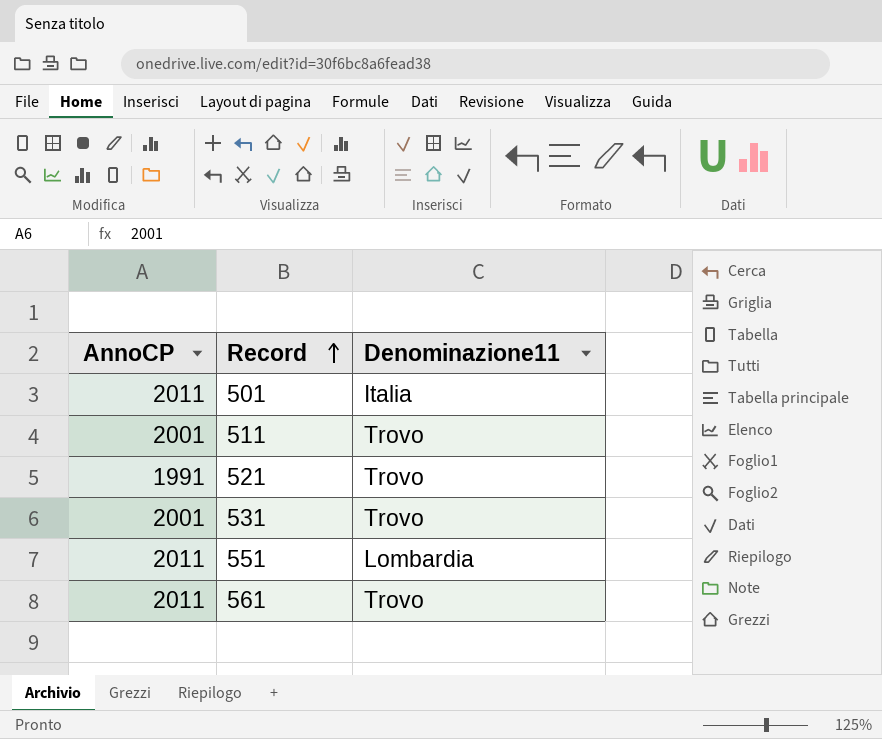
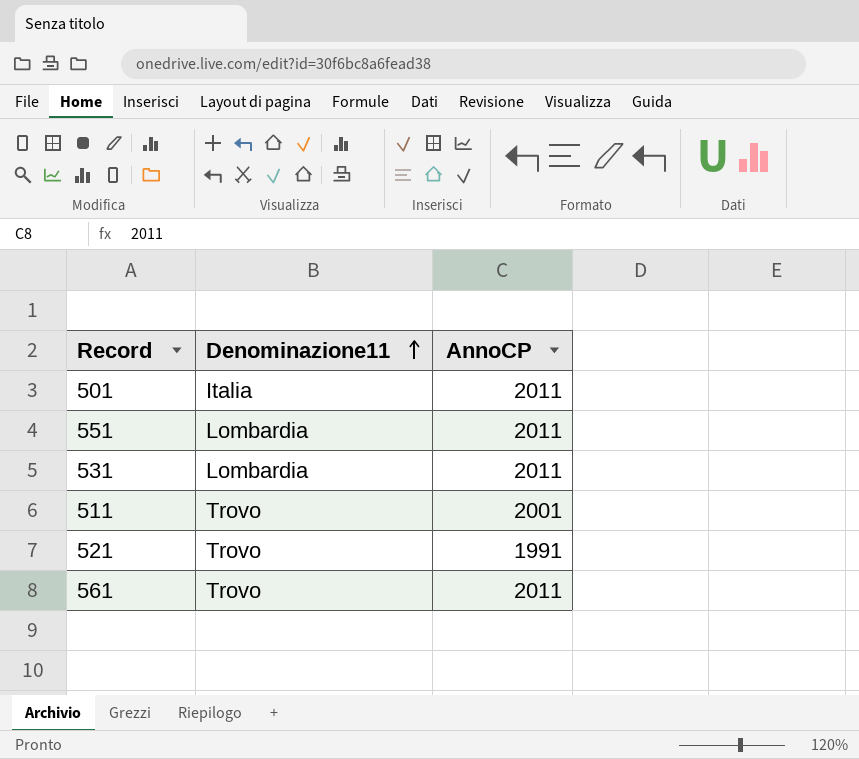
row order: Record ascending -> Denominazione11 ascending
column AnnoCP | position: 1 -> 3
531 | Denominazione11: Trovo -> Lombardia
531 | AnnoCP: 2001 -> 2011

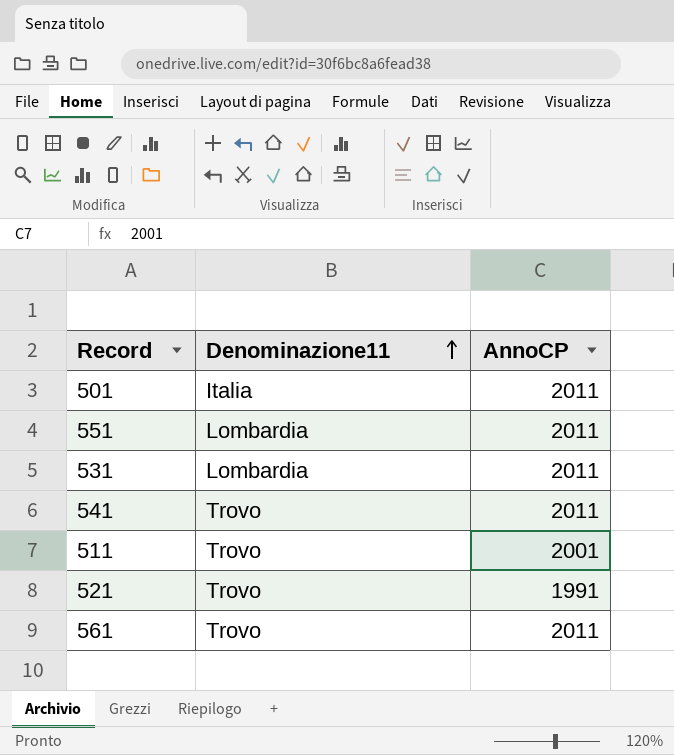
row 541: none -> Trovo | 2011

